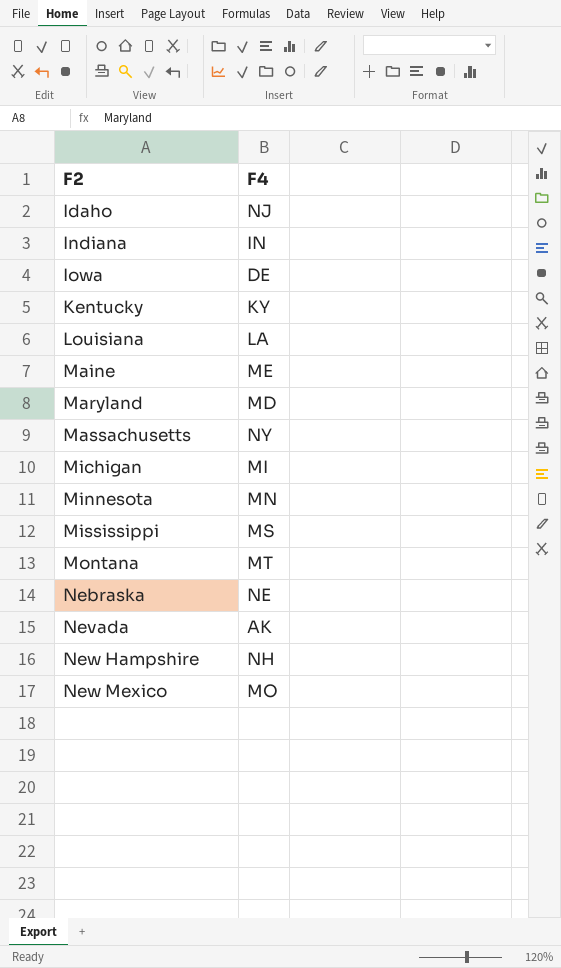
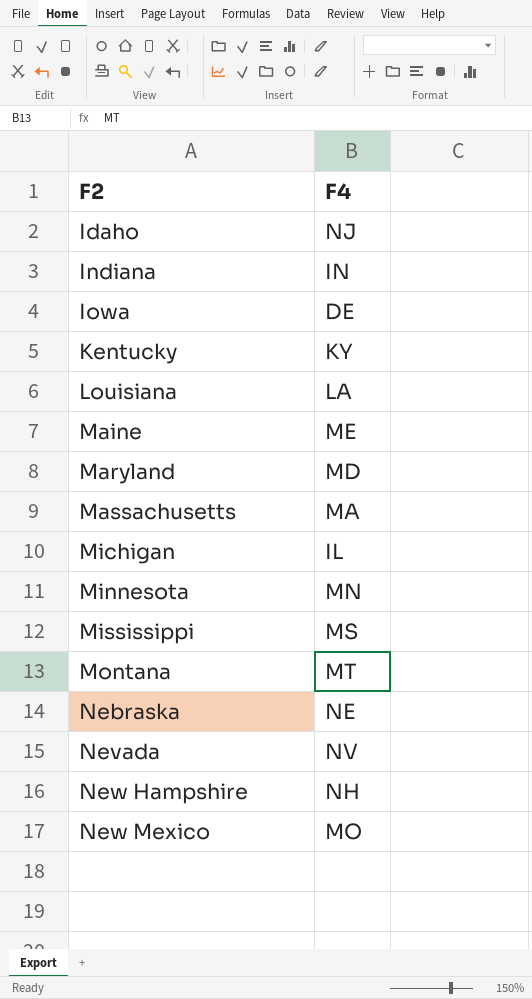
Massachusetts | F4: NY -> MA
Michigan | F4: MI -> IL
Nevada | F4: AK -> NV

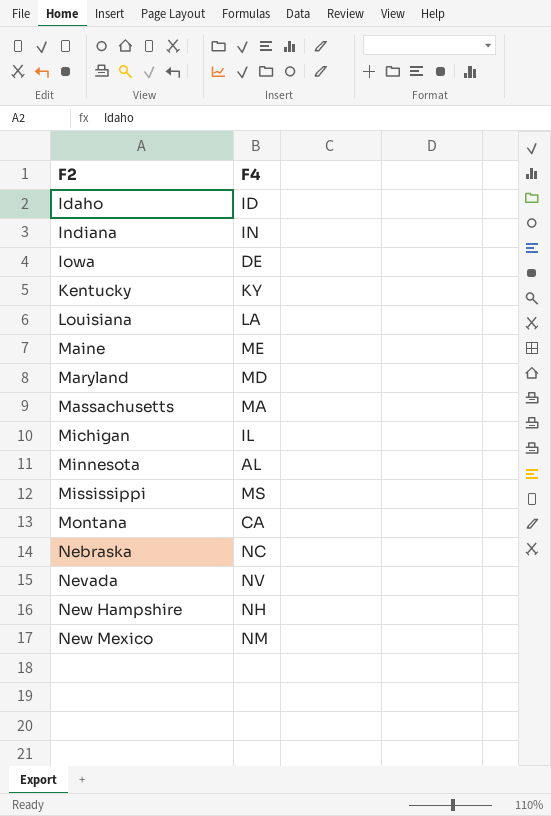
Idaho | F4: NJ -> ID
Minnesota | F4: MN -> AL
Montana | F4: MT -> CA
Nebraska | F4: NE -> NC
New Mexico | F4: MO -> NM

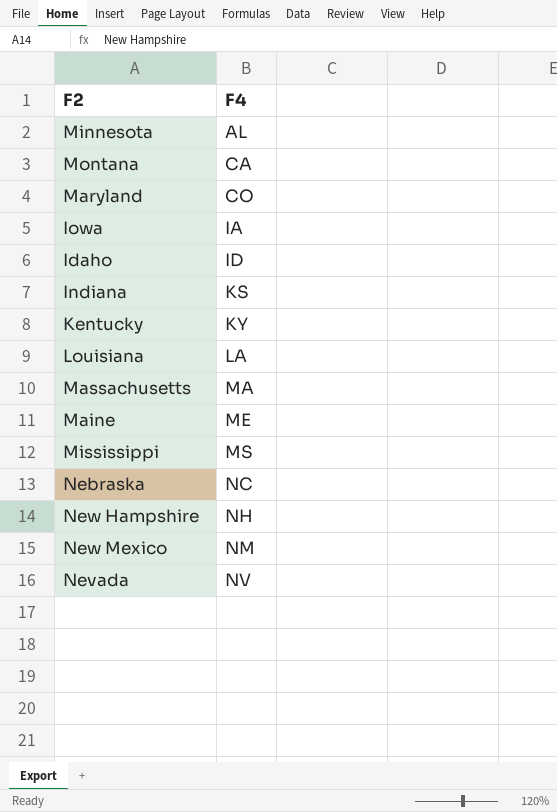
row order: F2 ascending -> F4 ascending
row Michigan: IL -> none
Maryland | F4: MD -> CO
Iowa | F4: DE -> IA
Indiana | F4: IN -> KS

